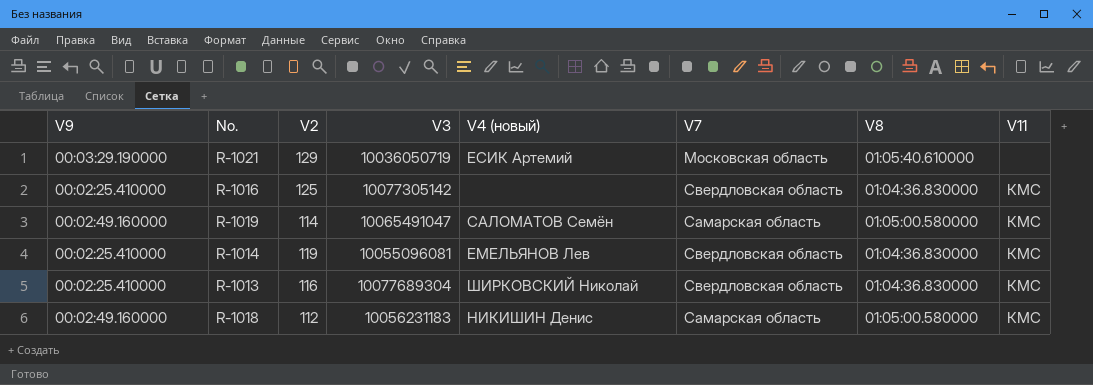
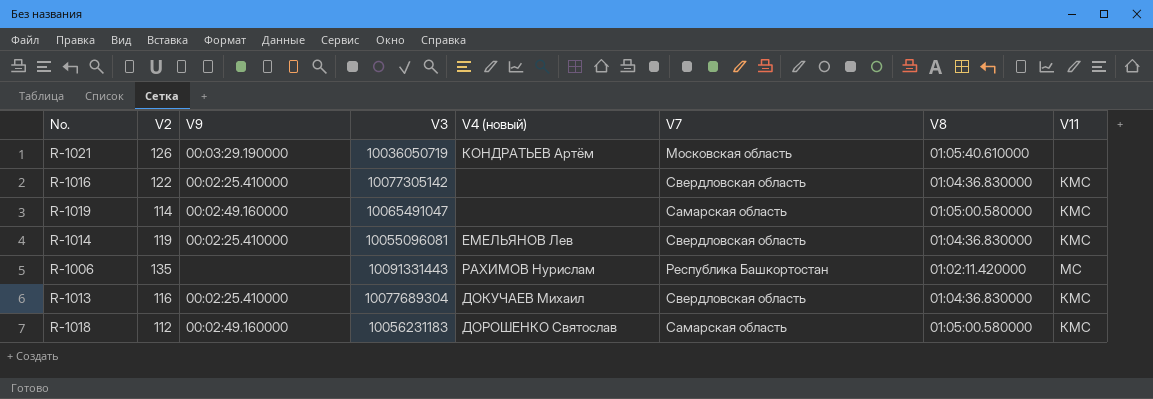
column V9 | position: 1 -> 3
R-1021 | V2: 129 -> 126
R-1021 | V4 (новый): ЕСИК Артемий -> КОНДРАТЬЕВ Артём
R-1016 | V2: 125 -> 122
R-1019 | V4 (новый): САЛОМАТОВ Семён -> none
row R-1006: none -> 135 | none | 10091331443 | РАХИМОВ Нурислам | Республика Башкортостан | 01:02:11.420000 | МС
R-1013 | V4 (новый): ШИРКОВСКИЙ Николай -> ДОКУЧАЕВ Михаил
R-1018 | V4 (новый): НИКИШИН Денис -> ДОРОШЕНКО Святослав

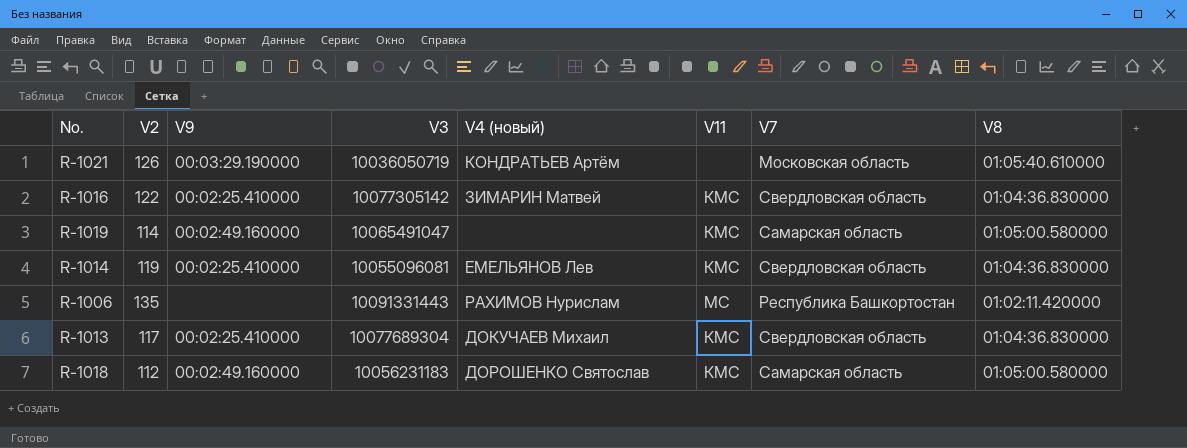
column V11 | position: 8 -> 6
R-1016 | V4 (новый): none -> ЗИМАРИН Матвей
R-1013 | V2: 116 -> 117

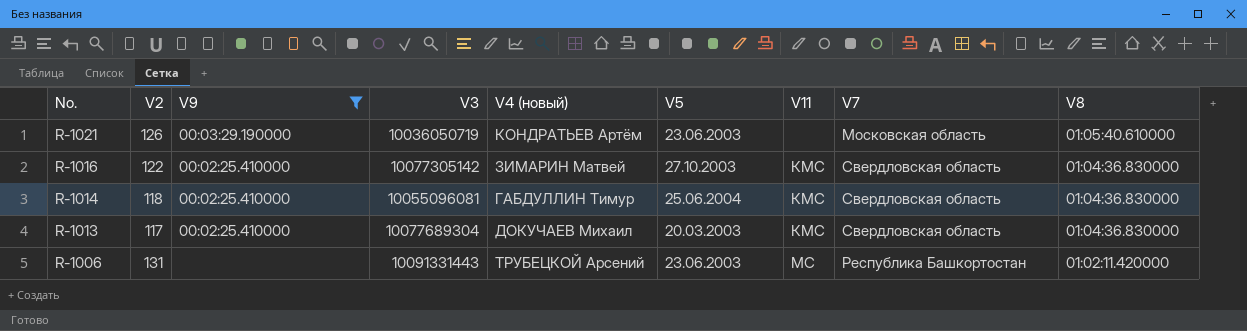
filter: none -> V9 != 00:02:49.160000
row order: none -> No. descending
column V5 | position: none -> 6
R-1014 | V2: 119 -> 118
R-1014 | V4 (новый): ЕМЕЛЬЯНОВ Лев -> ГАБДУЛЛИН Тимур
R-1006 | V2: 135 -> 131
R-1006 | V4 (новый): РАХИМОВ Нурислам -> ТРУБЕЦКОЙ Арсений

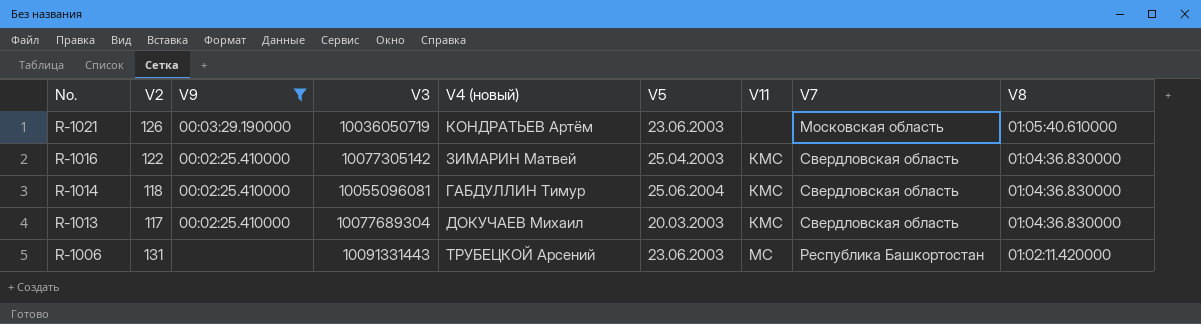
R-1016 | V5: 27.10.2003 -> 25.04.2003

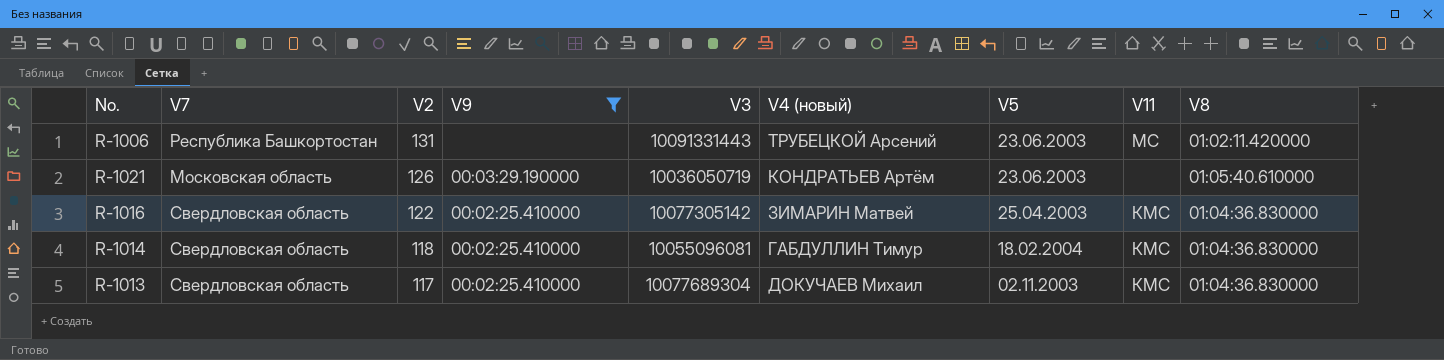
row order: No. descending -> V2 descending
column V7 | position: 8 -> 2
R-1014 | V5: 25.06.2004 -> 18.02.2004
R-1013 | V5: 20.03.2003 -> 02.11.2003

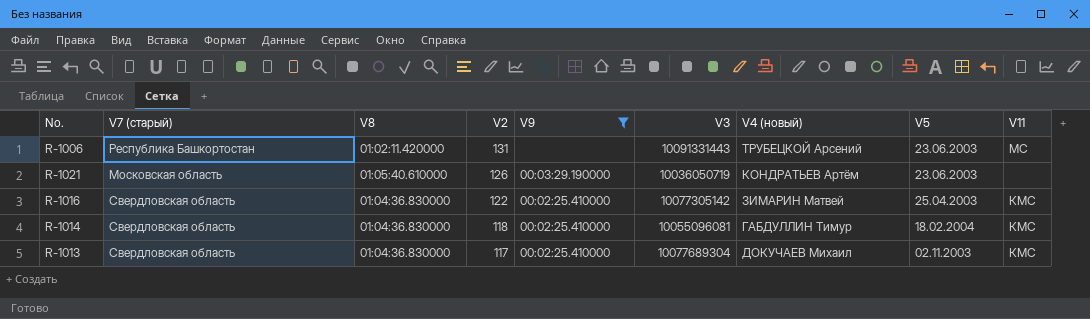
column name: V7 -> V7 (старый)
column V8 | position: 9 -> 3

